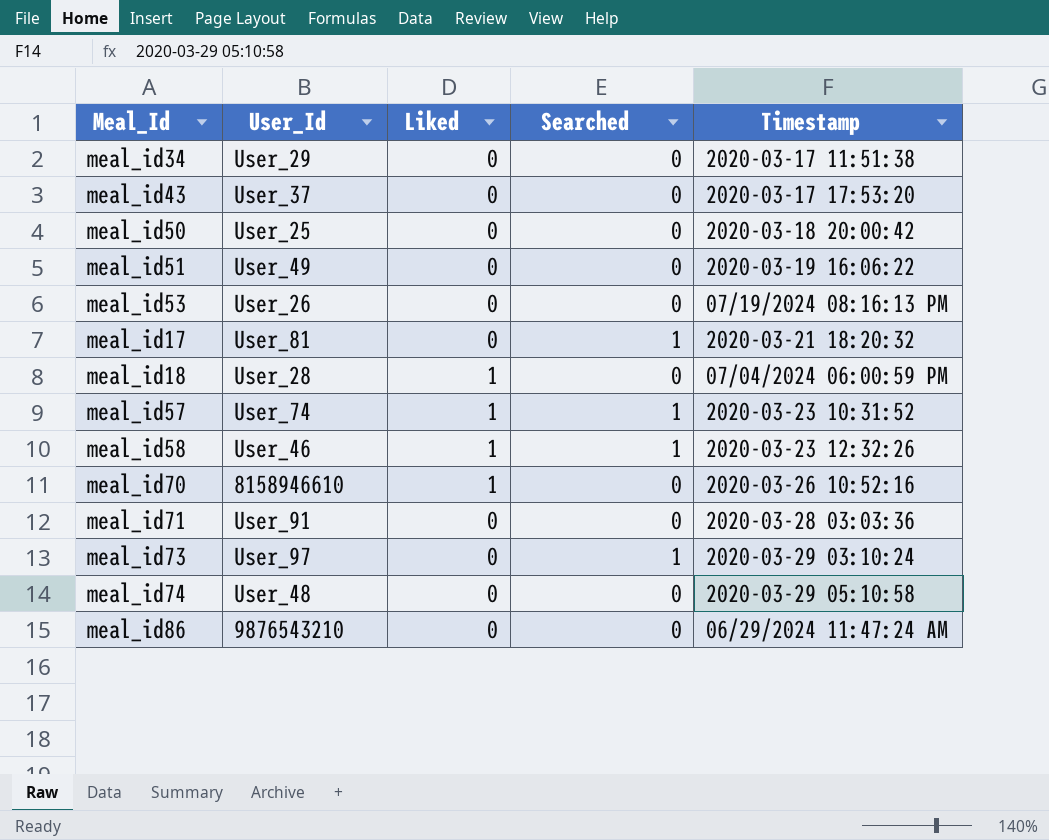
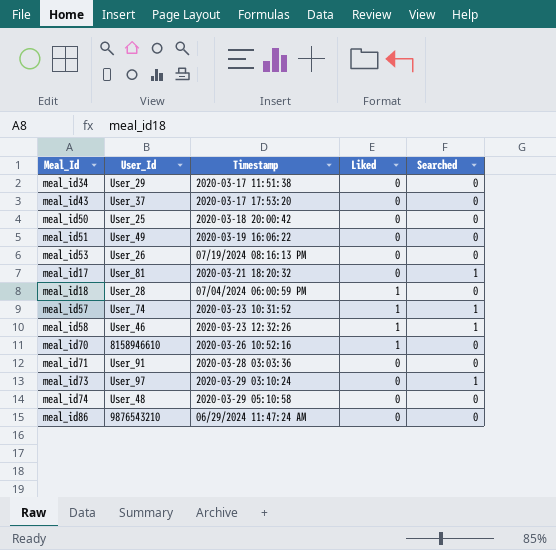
column Timestamp | position: 5 -> 3

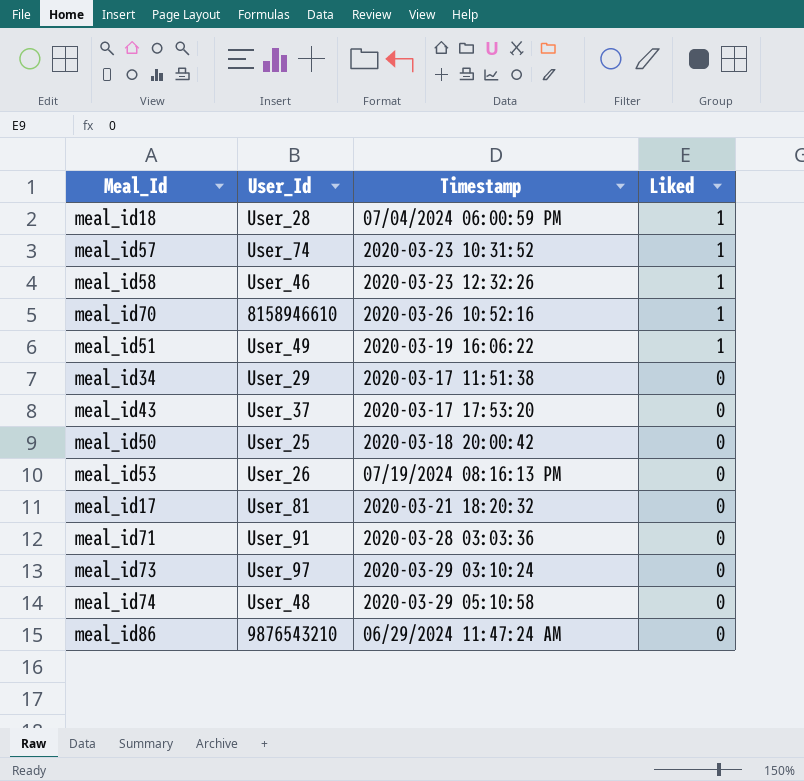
row order: none -> Liked descending
column Searched | position: 5 -> none
meal_id51 | Liked: 0 -> 1

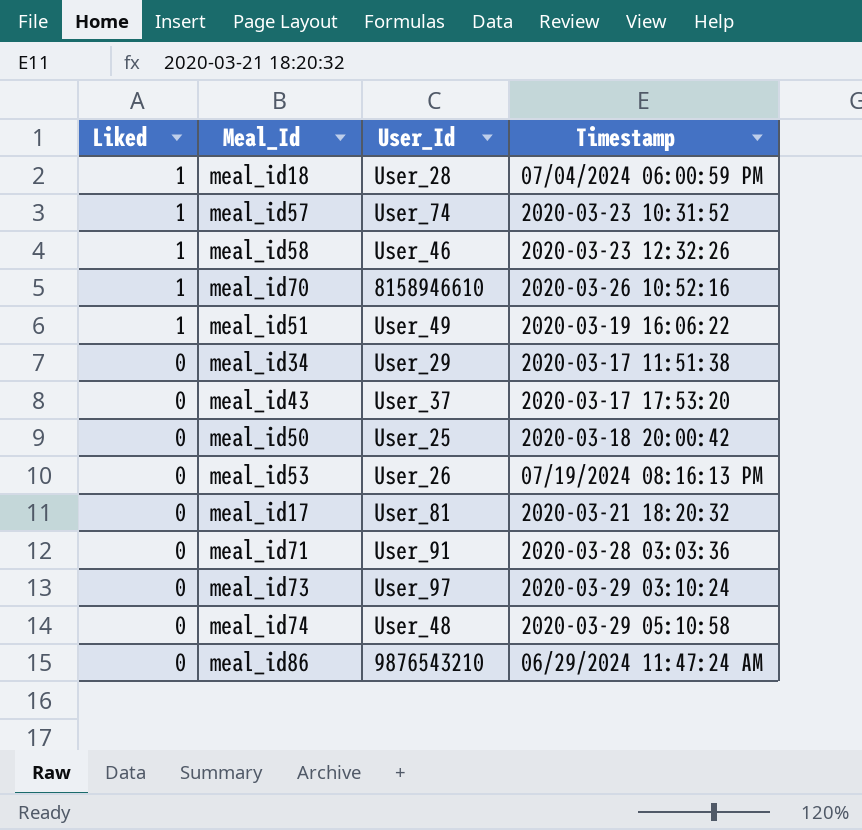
column Liked | position: 4 -> 1

